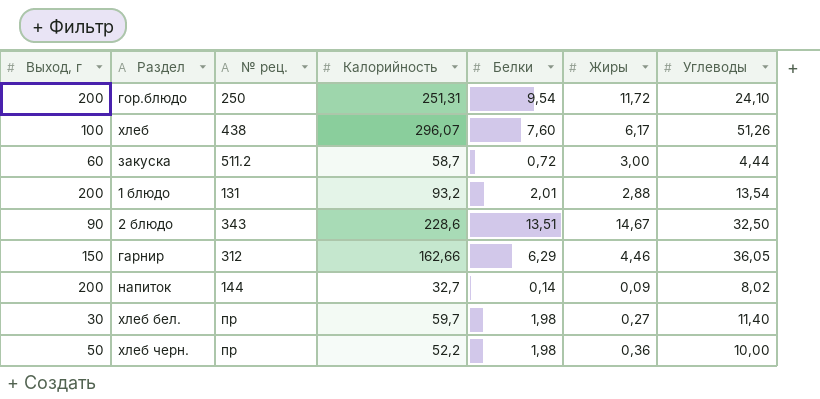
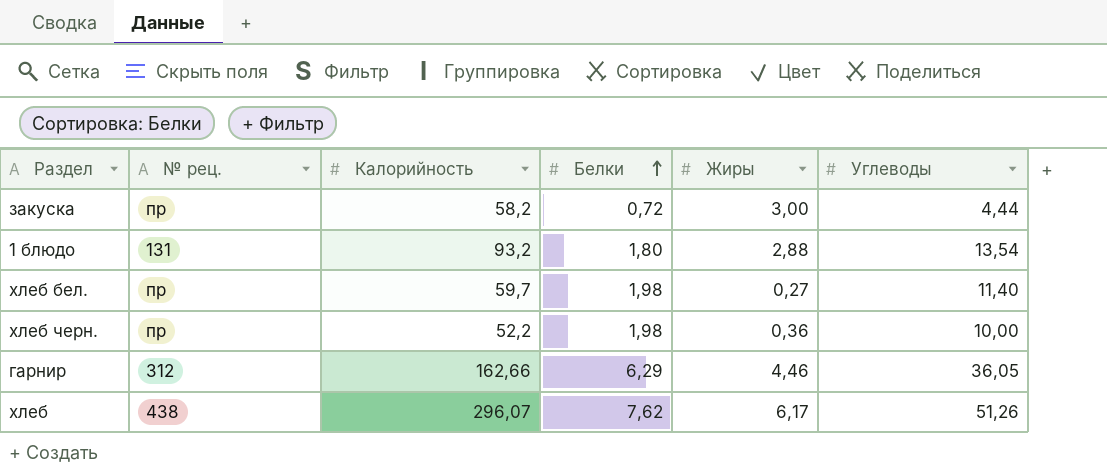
row order: none -> Белки ascending
column Выход, г | position: 1 -> none
row гор.блюдо: 200 | 250 | 251,31 | 9,54 | 11,72 | 24,10 -> none
row 2 блюдо: 90 | 343 | 228,6 | 13,51 | 14,67 | 32,50 -> none
row напиток: 200 | 144 | 32,7 | 0,14 | 0,09 | 8,02 -> none
закуска | № рец.: 511.2 -> пр
закуска | Калорийность: 58,7 -> 58,2
1 блюдо | Белки: 2,01 -> 1,80
хлеб | Белки: 7,60 -> 7,62

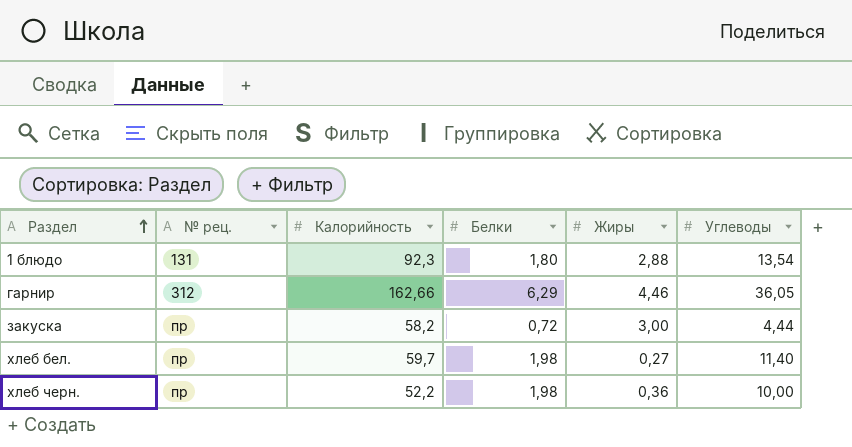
row order: Белки ascending -> Раздел ascending
row хлеб: 438 | 296,07 | 7,62 | 6,17 | 51,26 -> none
1 блюдо | Калорийность: 93,2 -> 92,3

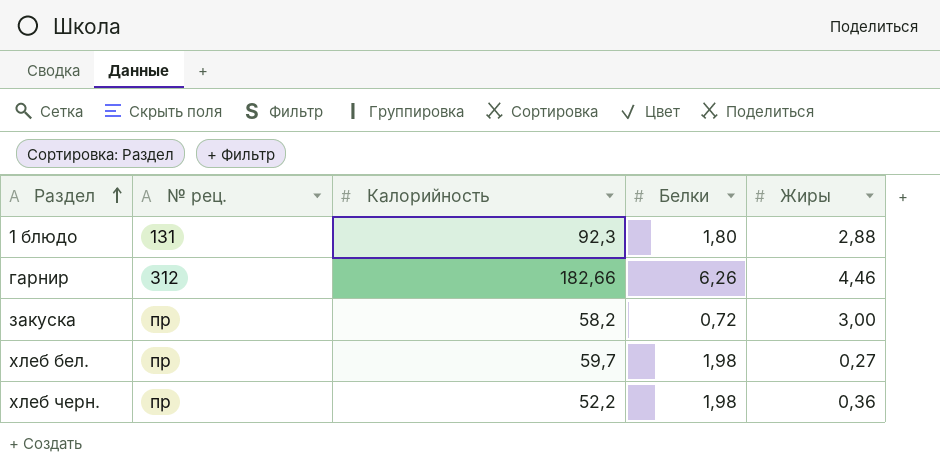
column Углеводы | position: 6 -> none
гарнир | Калорийность: 162,66 -> 182,66
гарнир | Белки: 6,29 -> 6,26

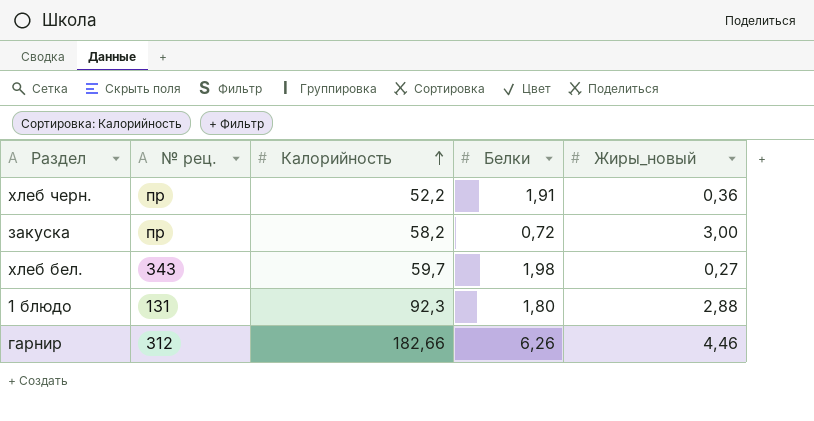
row order: Раздел ascending -> Калорийность ascending
column name: Жиры -> Жиры_новый
хлеб черн. | Белки: 1,98 -> 1,91
хлеб бел. | № рец.: пр -> 343

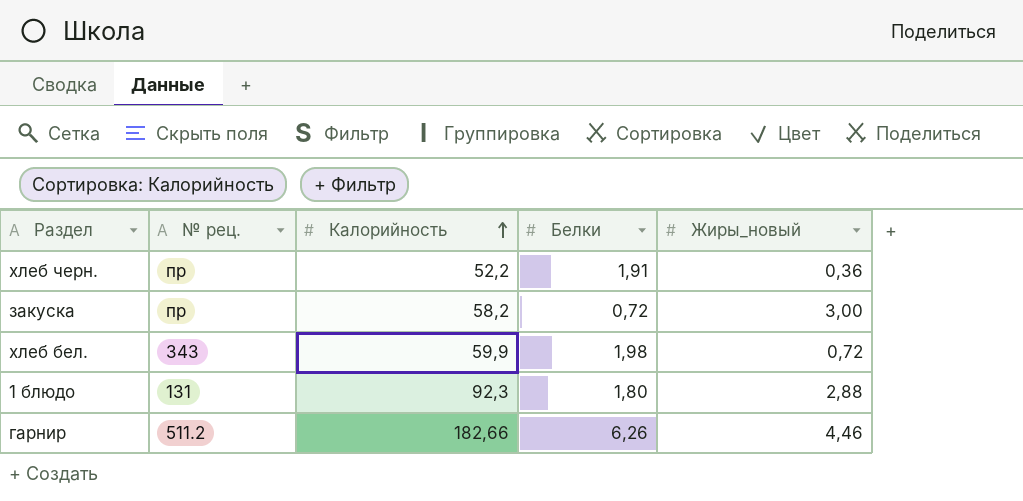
хлеб бел. | Калорийность: 59,7 -> 59,9
хлеб бел. | Жиры_новый: 0,27 -> 0,72
гарнир | № рец.: 312 -> 511.2

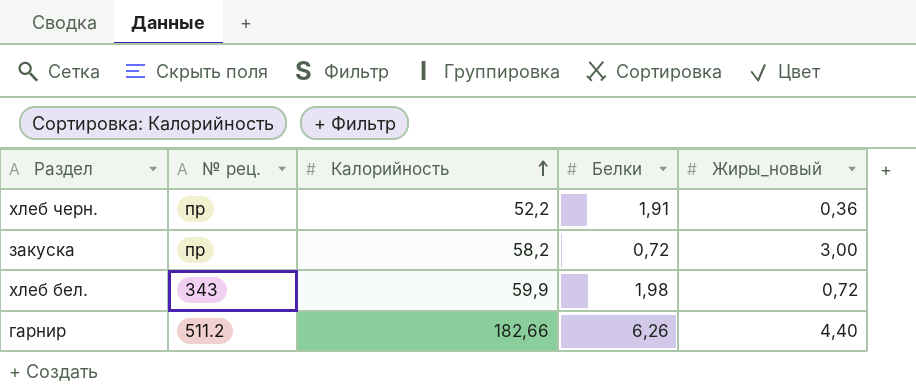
row 1 блюдо: 131 | 92,3 | 1,80 | 2,88 -> none
гарнир | Жиры_новый: 4,46 -> 4,40

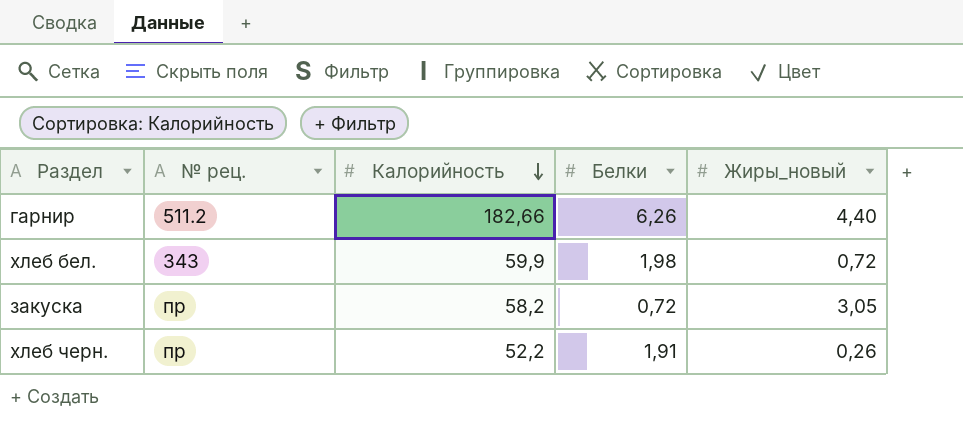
row order: Калорийность ascending -> Калорийность descending
закуска | Жиры_новый: 3,00 -> 3,05
хлеб черн. | Жиры_новый: 0,36 -> 0,26

